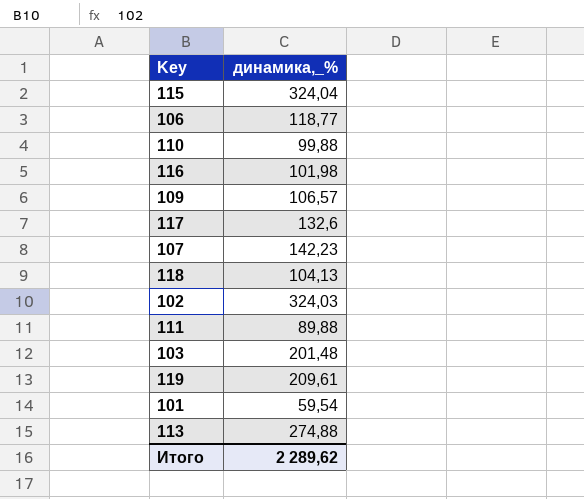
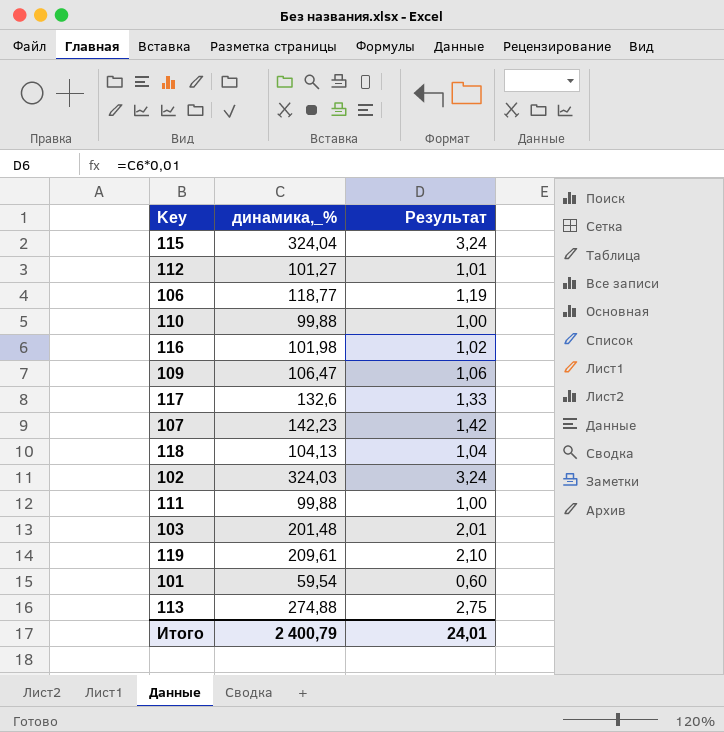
column Результат | formula: none -> [динамика,_%] * 0,01
row 112: none -> 101,27 | 1,01
109 | динамика,_%: 106,57 -> 106,47
111 | динамика,_%: 89,88 -> 99,88
Итого | динамика,_%: 2 289,62 -> 2 400,79

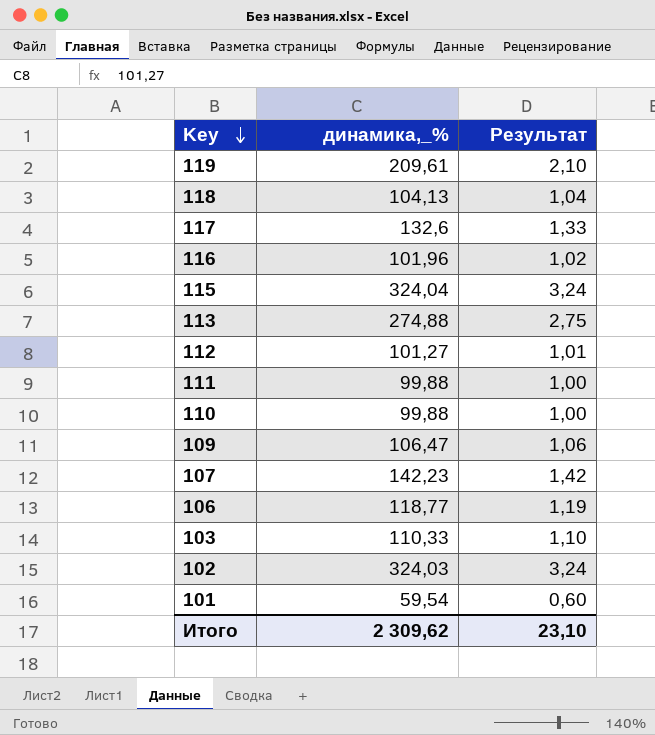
row order: none -> Key descending
116 | динамика,_%: 101,98 -> 101,96
103 | динамика,_%: 201,48 -> 110,33
103 | Результат: 2,01 -> 1,10
Итого | динамика,_%: 2 400,79 -> 2 309,62
Итого | Результат: 24,01 -> 23,10

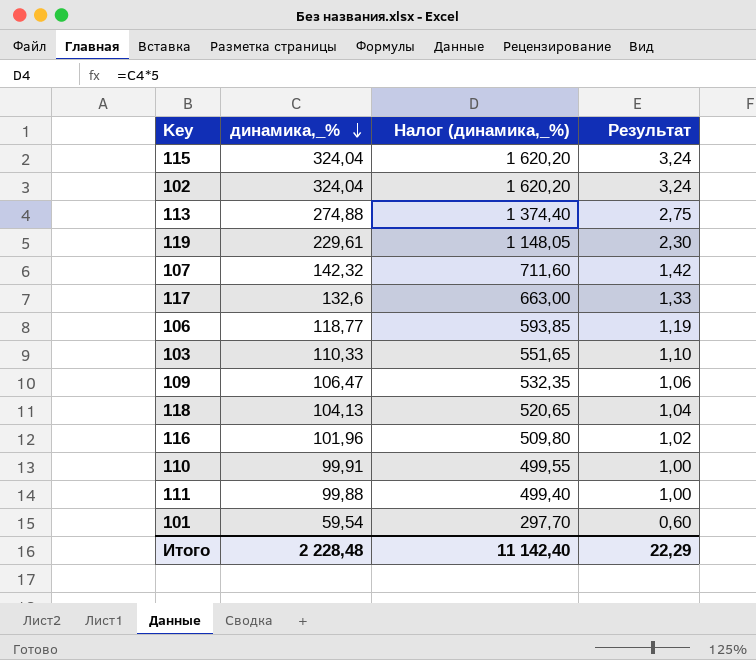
row order: Key descending -> динамика,_% descending
column Налог (динамика,_%) | formula: none -> [динамика,_%] * 5
row 112: 101,27 | 1,01 -> none
102 | динамика,_%: 324,03 -> 324,04
119 | динамика,_%: 209,61 -> 229,61
119 | Результат: 2,10 -> 2,30
107 | динамика,_%: 142,23 -> 142,32
110 | динамика,_%: 99,88 -> 99,91
Итого | динамика,_%: 2 309,62 -> 2 228,48
Итого | Результат: 23,10 -> 22,29

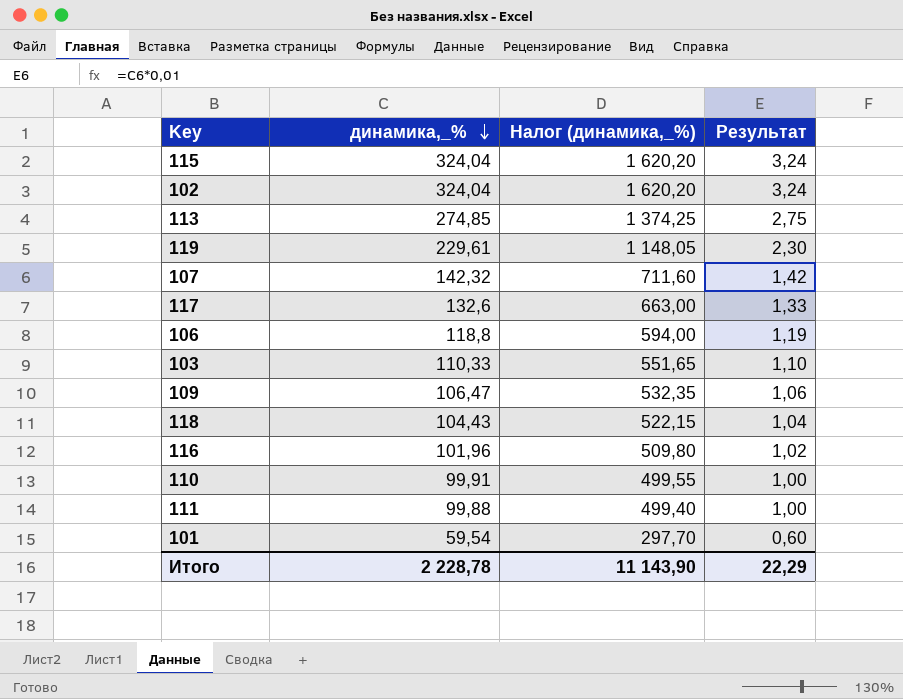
113 | динамика,_%: 274,88 -> 274,85
113 | Налог (динамика,_%): 1 374,40 -> 1 374,25
106 | динамика,_%: 118,77 -> 118,8
106 | Налог (динамика,_%): 593,85 -> 594,00
118 | динамика,_%: 104,13 -> 104,43
118 | Налог (динамика,_%): 520,65 -> 522,15
Итого | динамика,_%: 2 228,48 -> 2 228,78
Итого | Налог (динамика,_%): 11 142,40 -> 11 143,90

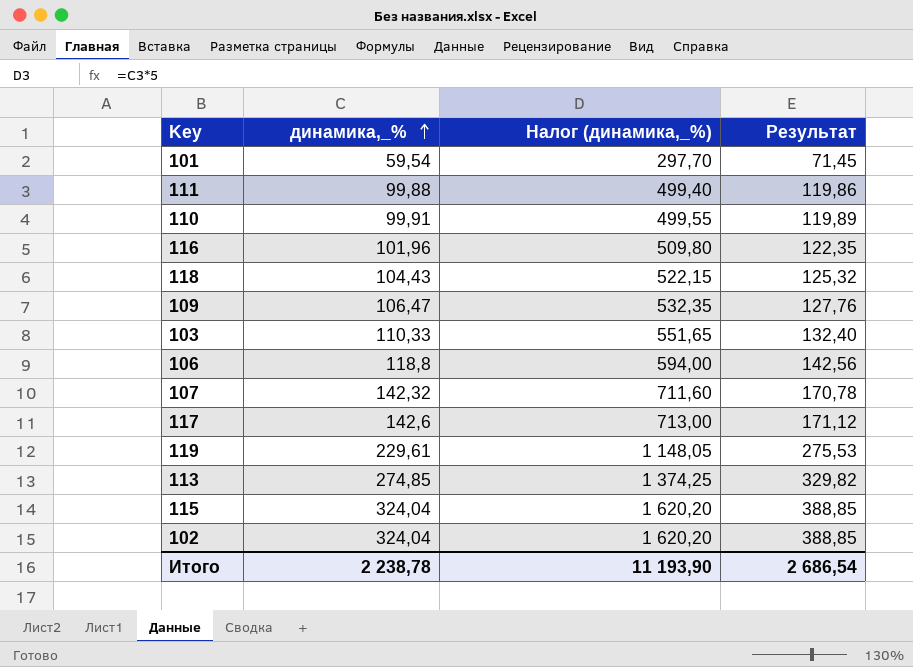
row order: динамика,_% descending -> динамика,_% ascending
column Результат | formula: [динамика,_%] * 0,01 -> [динамика,_%] * 1,2
117 | динамика,_%: 132,6 -> 142,6
117 | Налог (динамика,_%): 663,00 -> 713,00
Итого | динамика,_%: 2 228,78 -> 2 238,78
Итого | Налог (динамика,_%): 11 143,90 -> 11 193,90
Итого | Результат: 22,29 -> 2 686,54

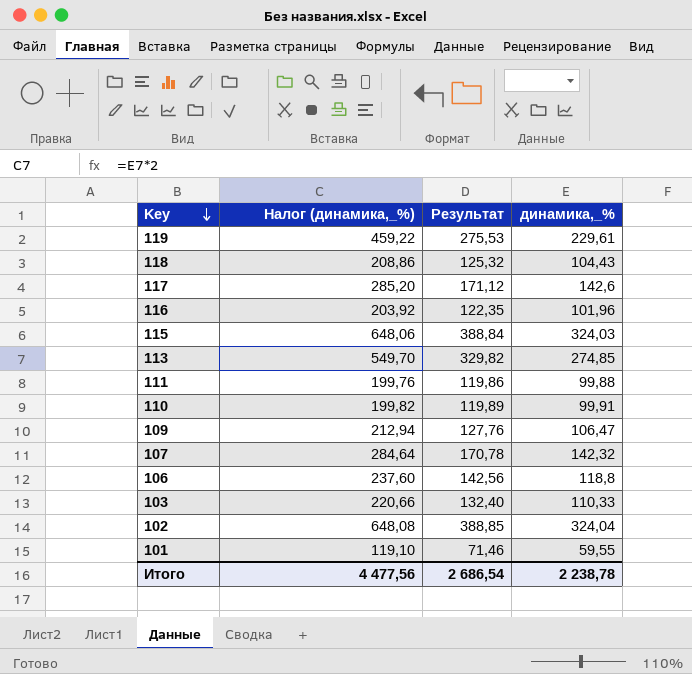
row order: динамика,_% ascending -> Key descending
column Налог (динамика,_%) | formula: [динамика,_%] * 5 -> [динамика,_%] * 2
column динамика,_% | position: 2 -> 4
115 | Результат: 388,85 -> 388,84
115 | динамика,_%: 324,04 -> 324,03
101 | Результат: 71,45 -> 71,46
101 | динамика,_%: 59,54 -> 59,55
Итого | Налог (динамика,_%): 11 193,90 -> 4 477,56

